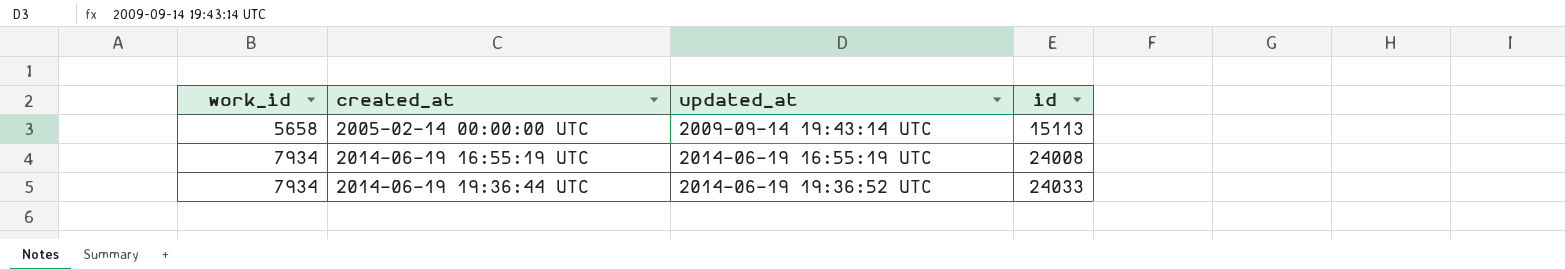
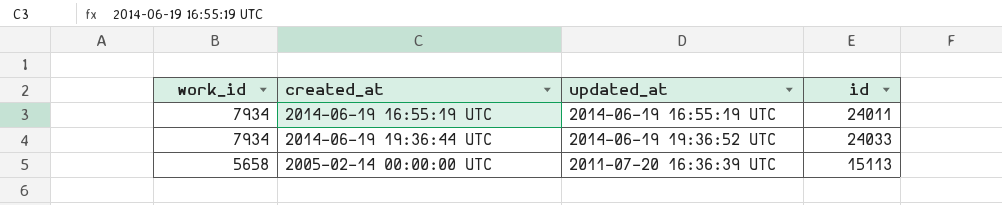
row order: work_id ascending -> work_id descending
2014-06-19 16:55:19 UTC | id: 24008 -> 24011
2005-02-14 00:00:00 UTC | updated_at: 2009-09-14 19:43:14 UTC -> 2011-07-20 16:36:39 UTC

